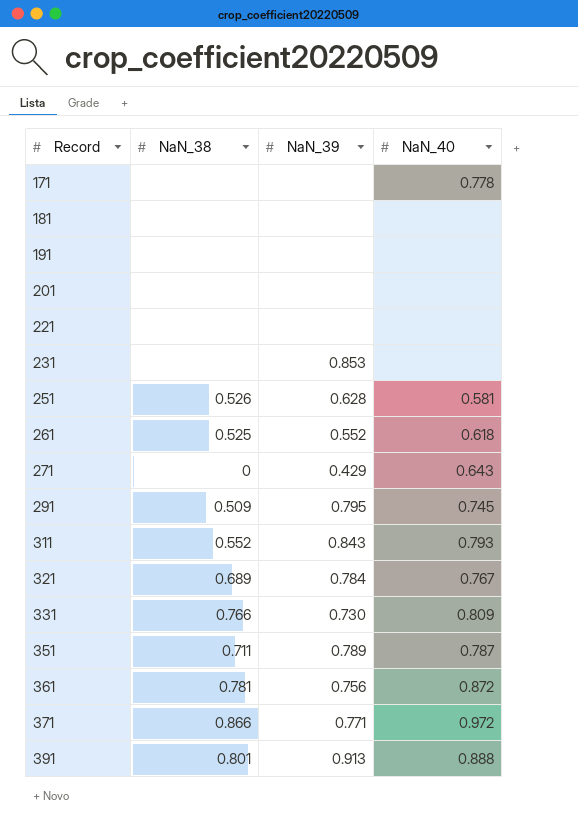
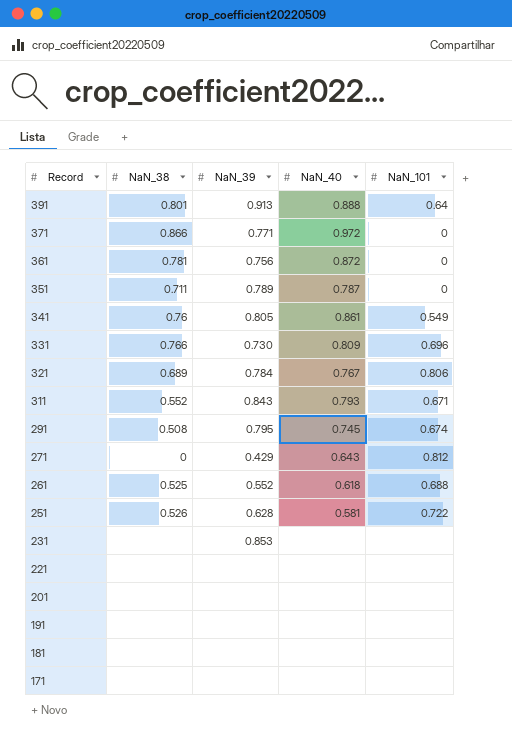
row order: Record ascending -> Record descending
column NaN_101 | position: none -> 5
row 341: none -> 0.76 | 0.805 | 0.861 | 0.549
291 | NaN_38: 0.509 -> 0.508
171 | NaN_40: 0.778 -> none

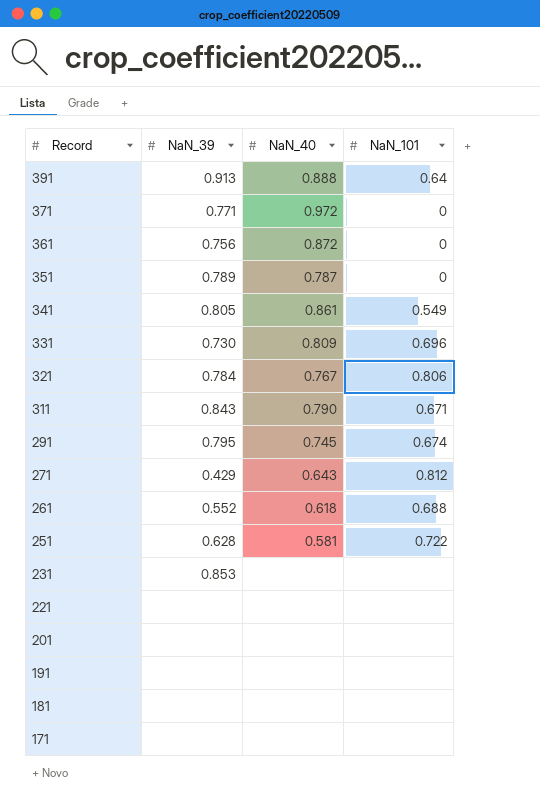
column NaN_38 | position: 2 -> none
311 | NaN_40: 0.793 -> 0.790

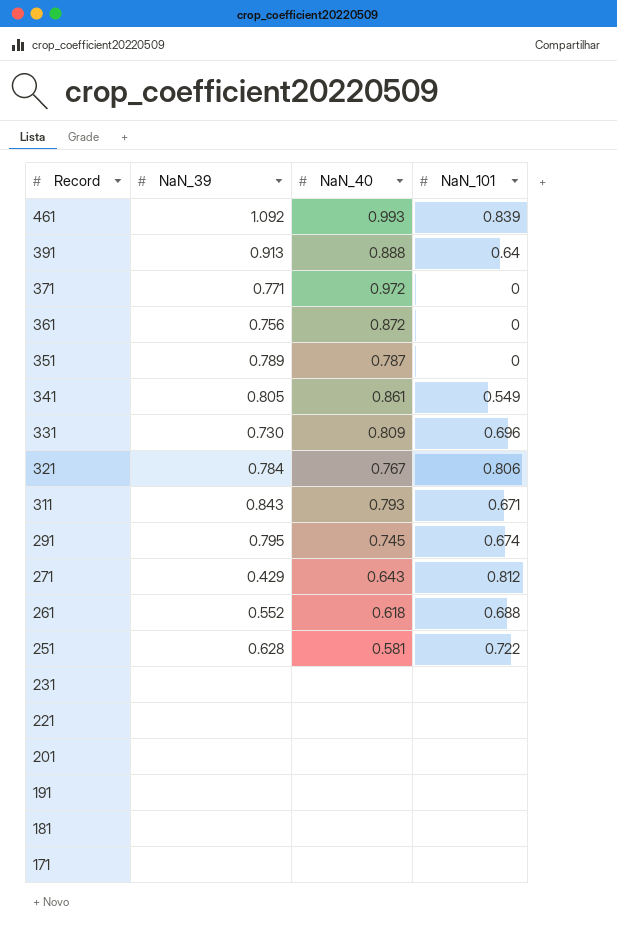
row 461: none -> 1.092 | 0.993 | 0.839
311 | NaN_40: 0.790 -> 0.793
231 | NaN_39: 0.853 -> none

